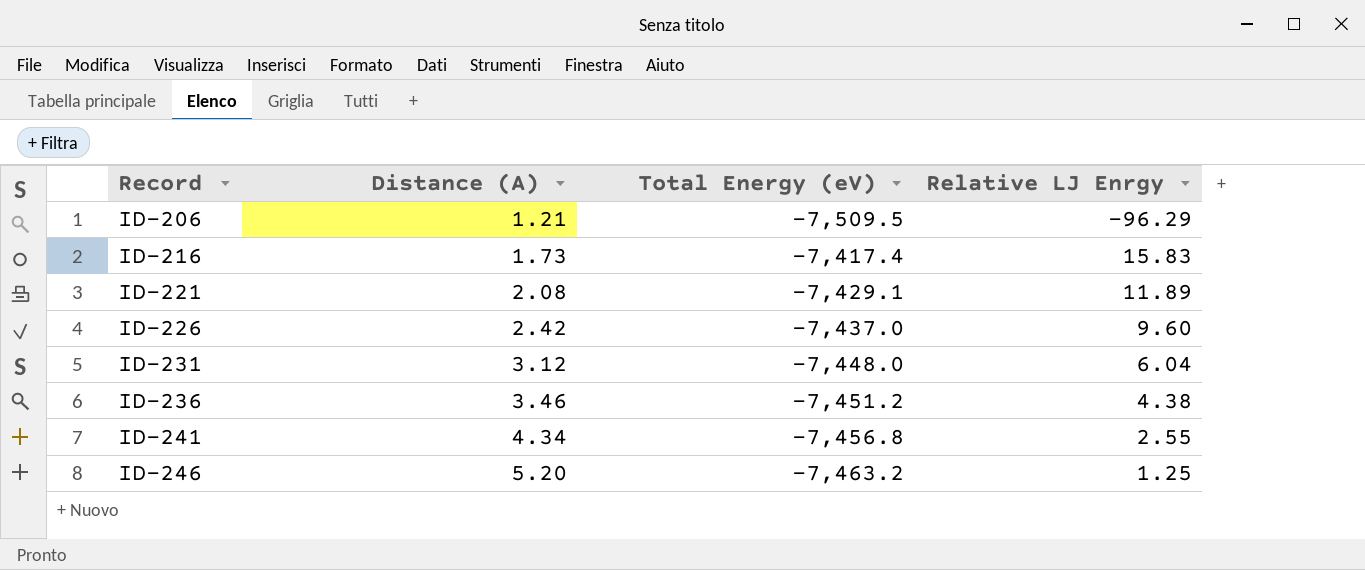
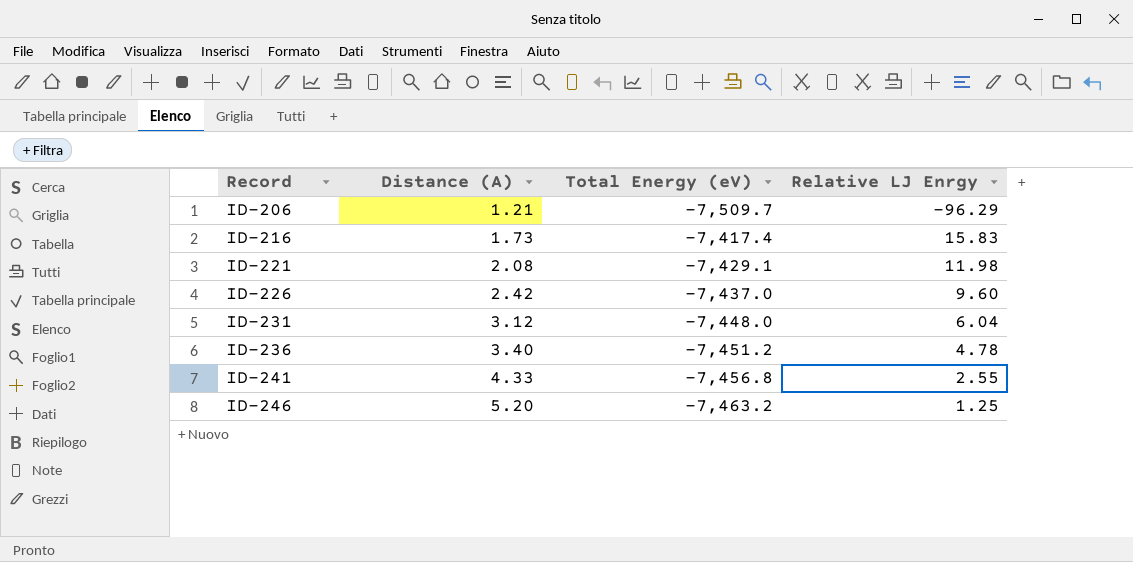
ID-206 | Total Energy (eV): -7,509.5 -> -7,509.7
ID-221 | Relative LJ Enrgy: 11.89 -> 11.98
ID-236 | Distance (A): 3.46 -> 3.40
ID-236 | Relative LJ Enrgy: 4.38 -> 4.78
ID-241 | Distance (A): 4.34 -> 4.33

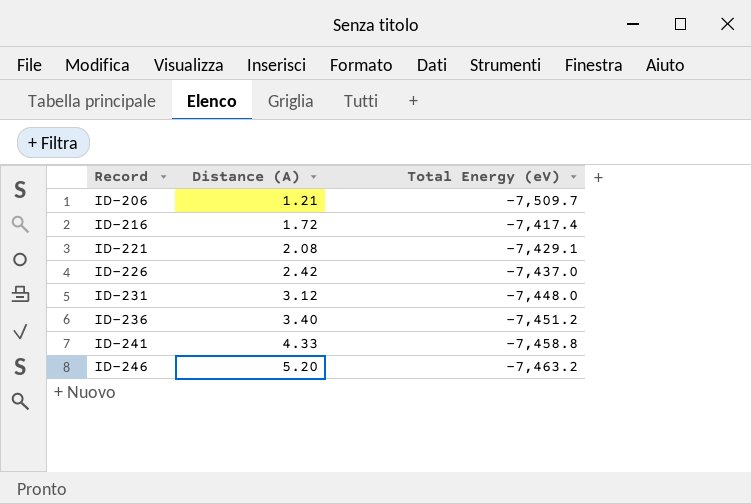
column Relative LJ Enrgy | position: 4 -> none
ID-216 | Distance (A): 1.73 -> 1.72
ID-241 | Total Energy (eV): -7,456.8 -> -7,458.8

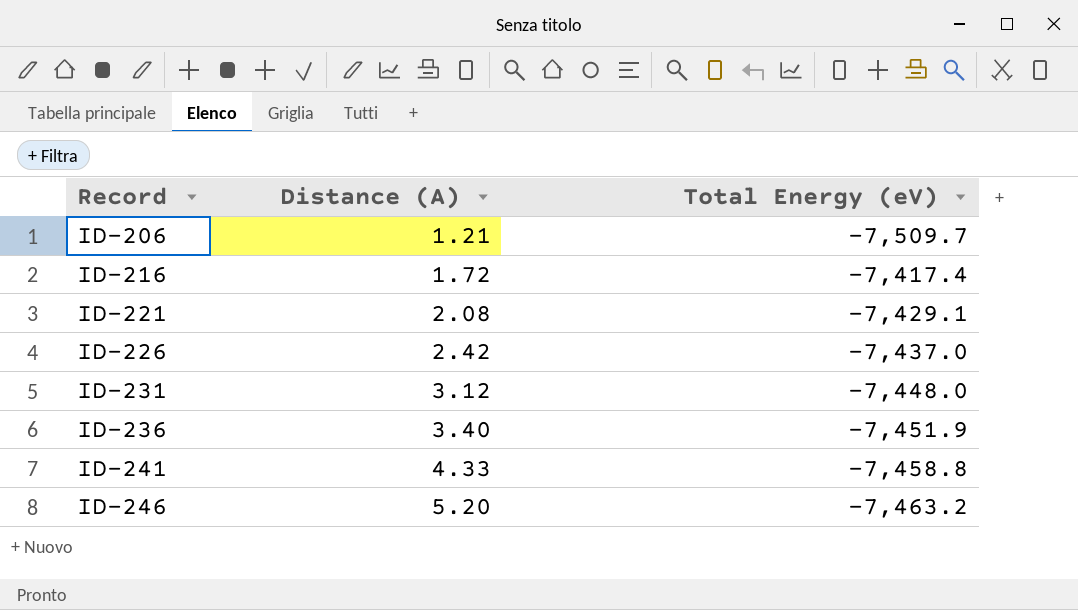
ID-236 | Total Energy (eV): -7,451.2 -> -7,451.9

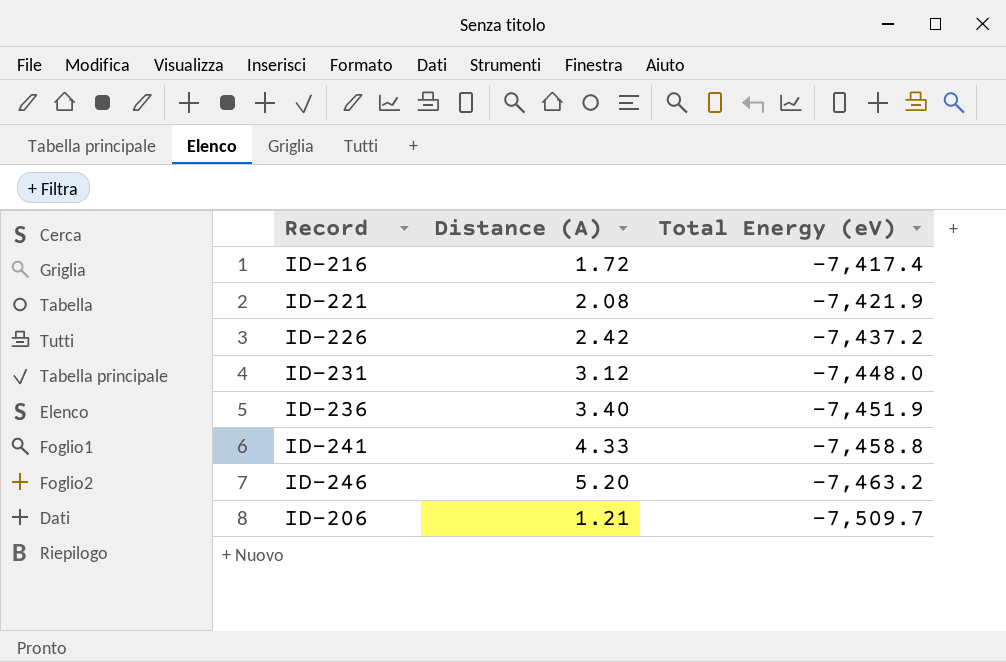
row order: Record ascending -> Total Energy (eV) descending
ID-221 | Total Energy (eV): -7,429.1 -> -7,421.9
ID-226 | Total Energy (eV): -7,437.0 -> -7,437.2

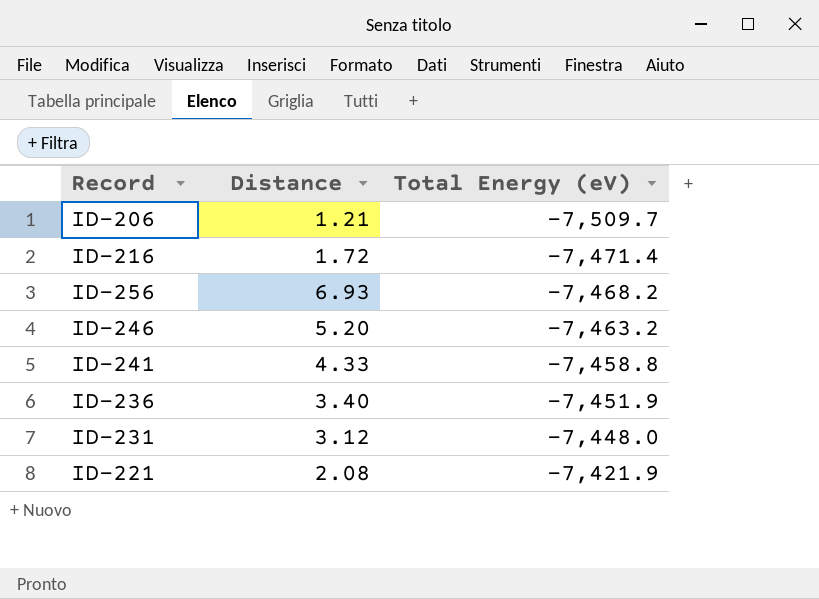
row order: Total Energy (eV) descending -> Total Energy (eV) ascending
column name: Distance (A) -> Distance
row ID-226: 2.42 | -7,437.2 -> none
ID-216 | Total Energy (eV): -7,417.4 -> -7,471.4
row ID-256: none -> 6.93 | -7,468.2

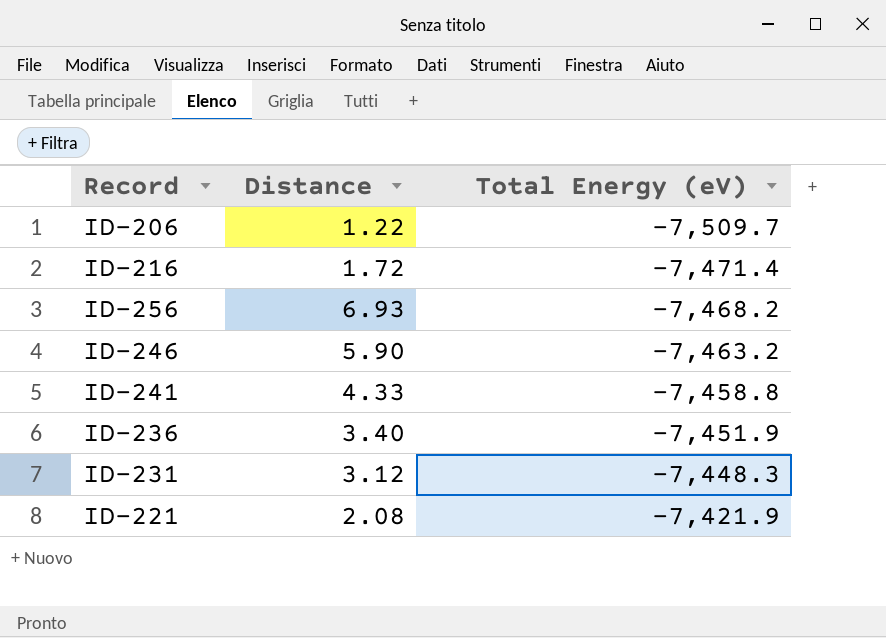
ID-206 | Distance: 1.21 -> 1.22
ID-246 | Distance: 5.20 -> 5.90
ID-231 | Total Energy (eV): -7,448.0 -> -7,448.3

